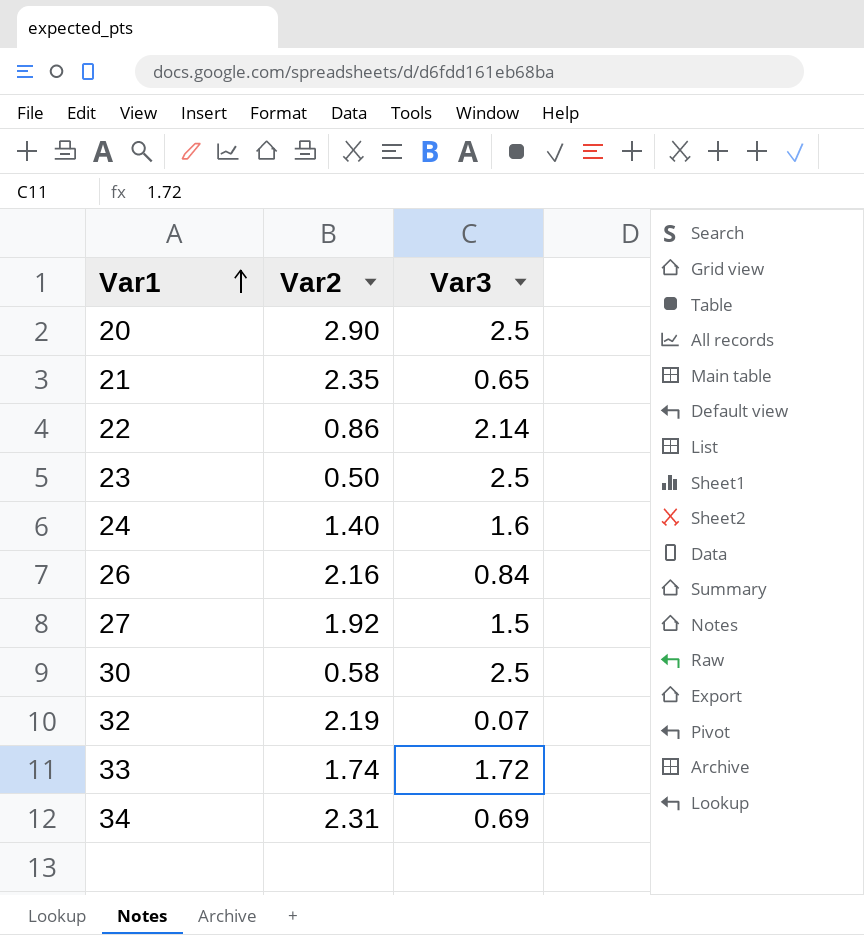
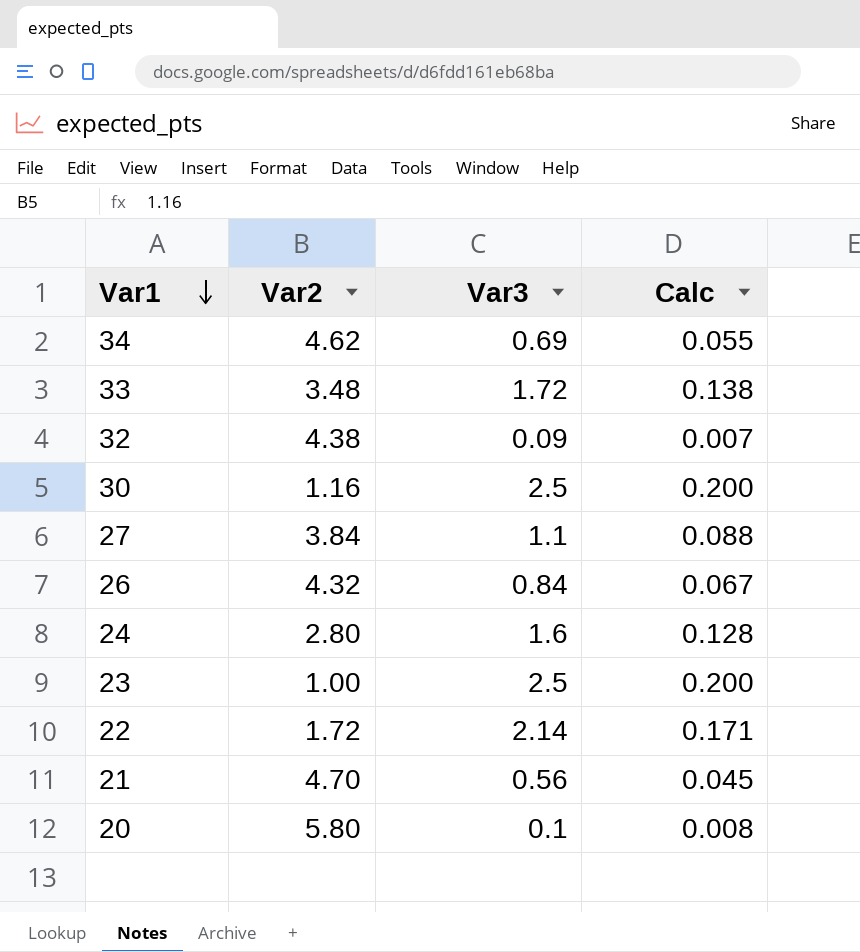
row order: Var1 ascending -> Var1 descending
column Calc | formula: none -> [Var3] * 0.08
34 | Var2: 2.31 -> 4.62
33 | Var2: 1.74 -> 3.48
32 | Var2: 2.19 -> 4.38
32 | Var3: 0.07 -> 0.09
30 | Var2: 0.58 -> 1.16
27 | Var2: 1.92 -> 3.84
27 | Var3: 1.5 -> 1.1
26 | Var2: 2.16 -> 4.32
24 | Var2: 1.40 -> 2.80
23 | Var2: 0.50 -> 1.00
22 | Var2: 0.86 -> 1.72
21 | Var2: 2.35 -> 4.70
21 | Var3: 0.65 -> 0.56
20 | Var2: 2.90 -> 5.80
20 | Var3: 2.5 -> 0.1

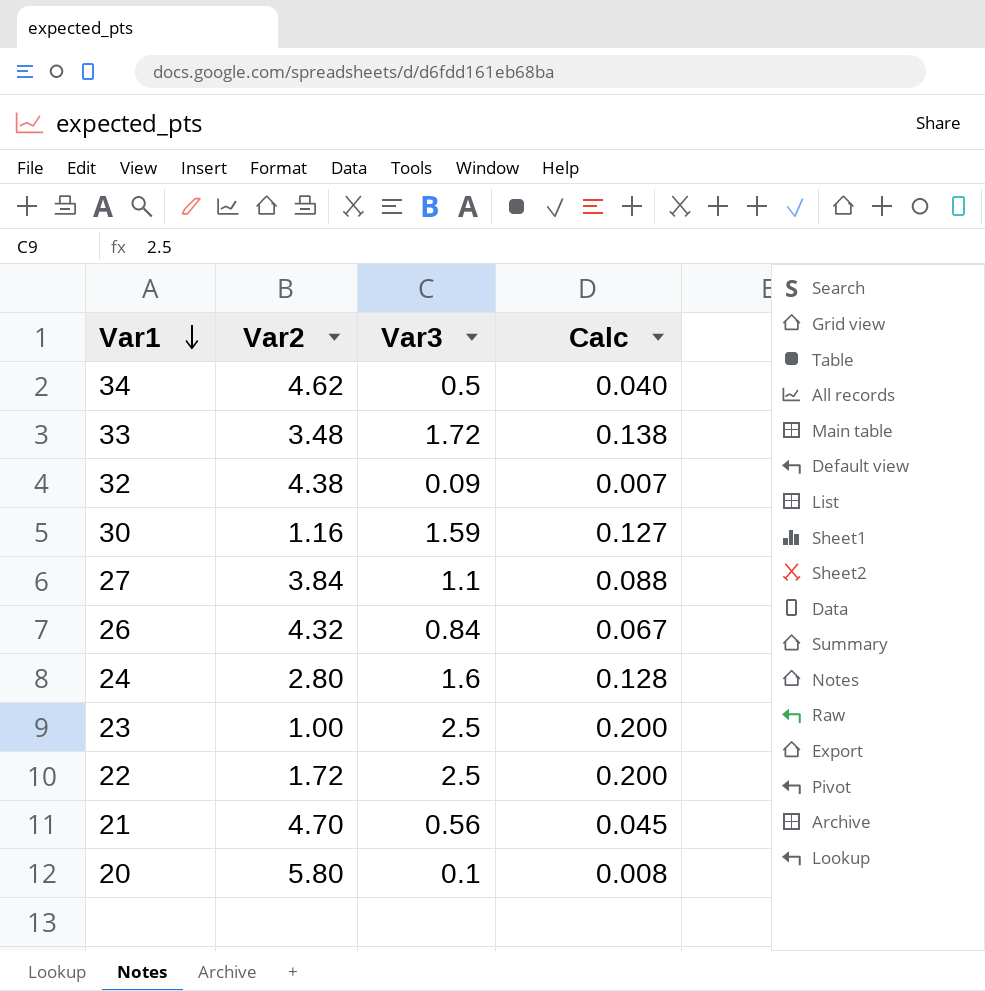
34 | Var3: 0.69 -> 0.5
34 | Calc: 0.055 -> 0.040
30 | Var3: 2.5 -> 1.59
30 | Calc: 0.200 -> 0.127
22 | Var3: 2.14 -> 2.5
22 | Calc: 0.171 -> 0.200

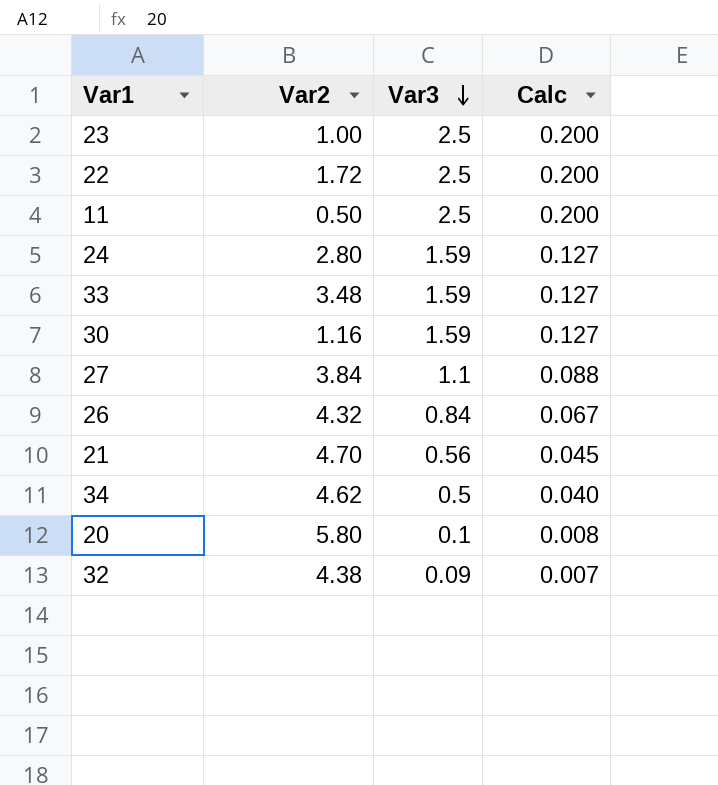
row order: Var1 descending -> Var3 descending
row 11: none -> 0.50 | 2.5 | 0.200
24 | Var3: 1.6 -> 1.59
24 | Calc: 0.128 -> 0.127
33 | Var3: 1.72 -> 1.59
33 | Calc: 0.138 -> 0.127

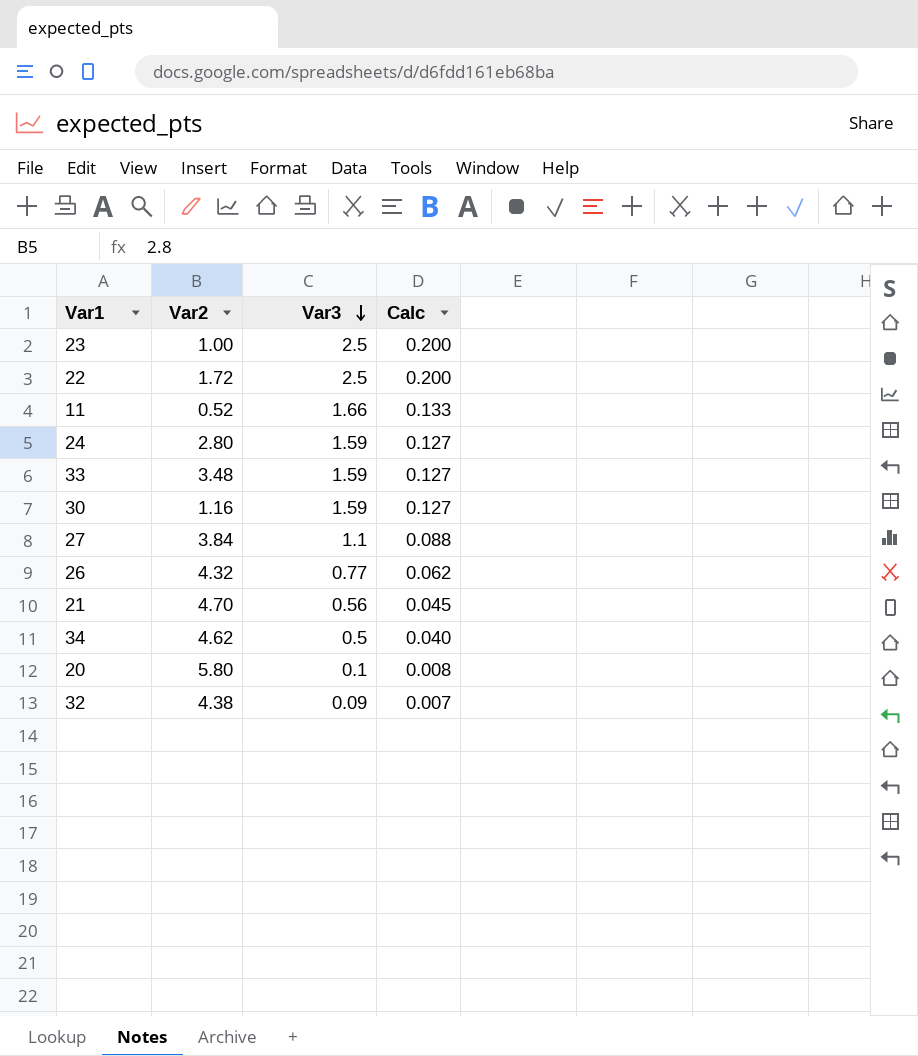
11 | Var2: 0.50 -> 0.52
11 | Var3: 2.5 -> 1.66
11 | Calc: 0.200 -> 0.133
26 | Var3: 0.84 -> 0.77
26 | Calc: 0.067 -> 0.062

